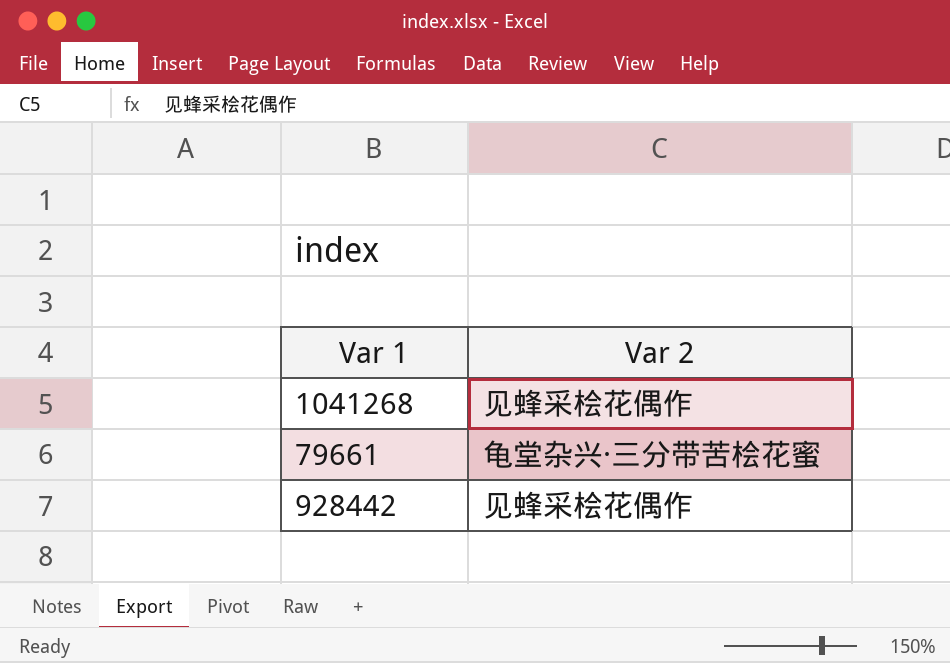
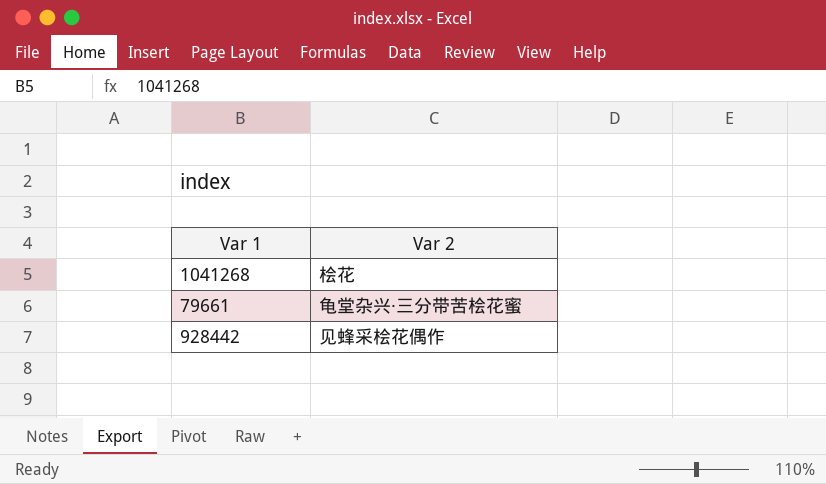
1041268 | Var 2: 见蜂采桧花偶作 -> 桧花

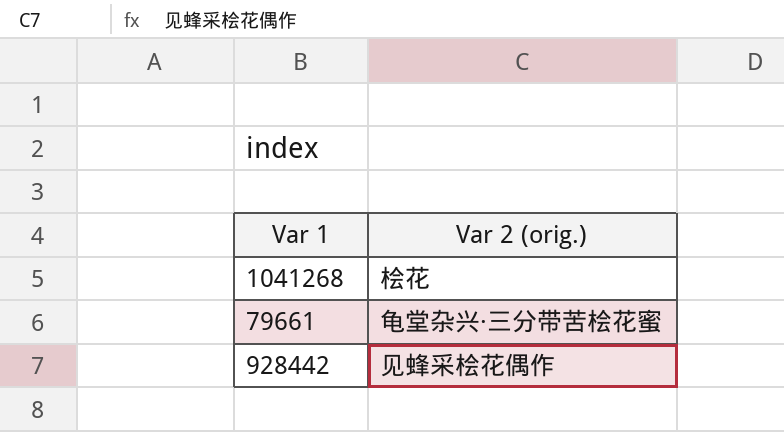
column name: Var 2 -> Var 2 (orig.)

